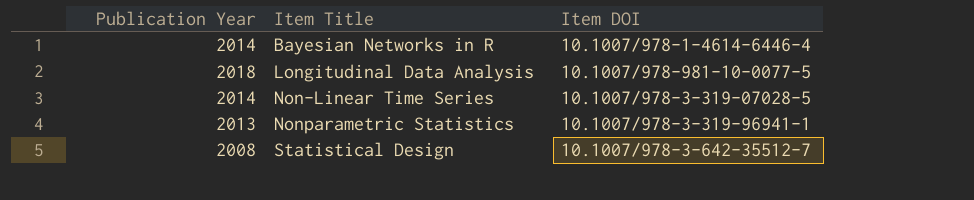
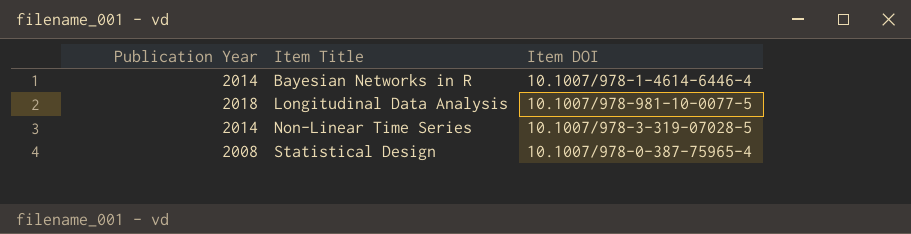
row Nonparametric Statistics: 2013 | 10.1007/978-3-319-96941-1 -> none
Statistical Design | Item DOI: 10.1007/978-3-642-35512-7 -> 10.1007/978-0-387-75965-4

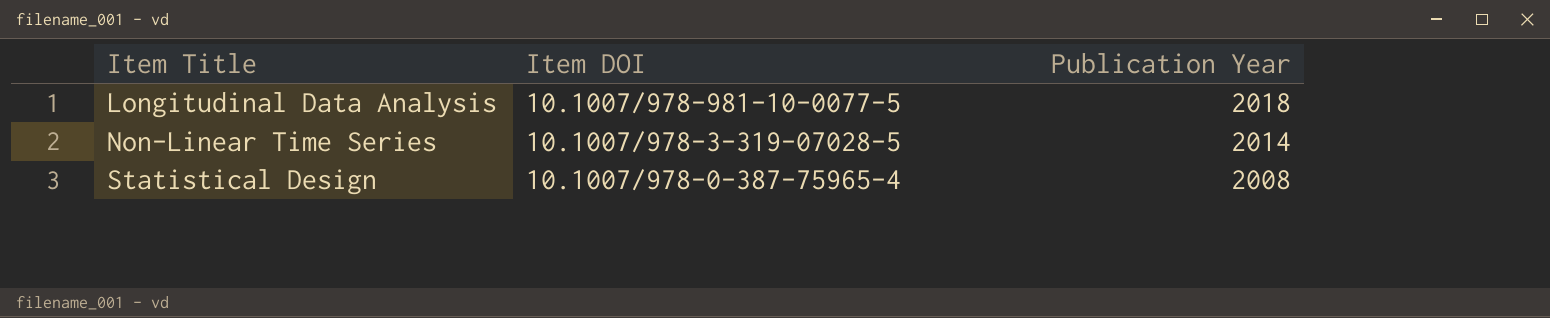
column Publication Year | position: 1 -> 3
row Bayesian Networks in R: 2014 | 10.1007/978-1-4614-6446-4 -> none

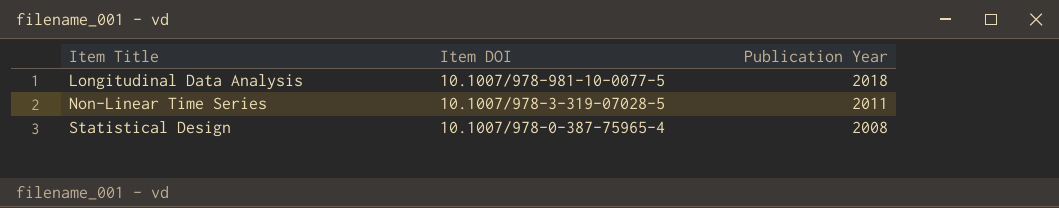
Non-Linear Time Series | Publication Year: 2014 -> 2011

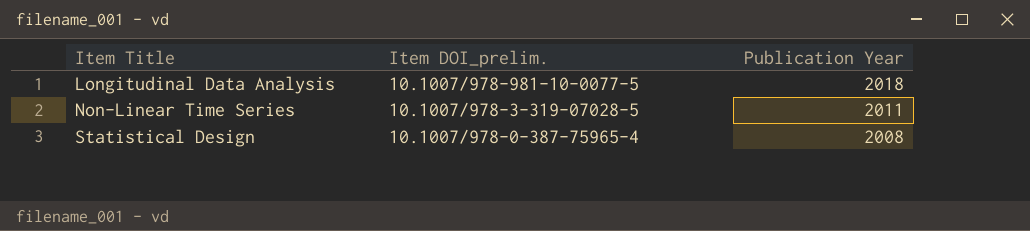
column name: Item DOI -> Item DOI_prelim.

